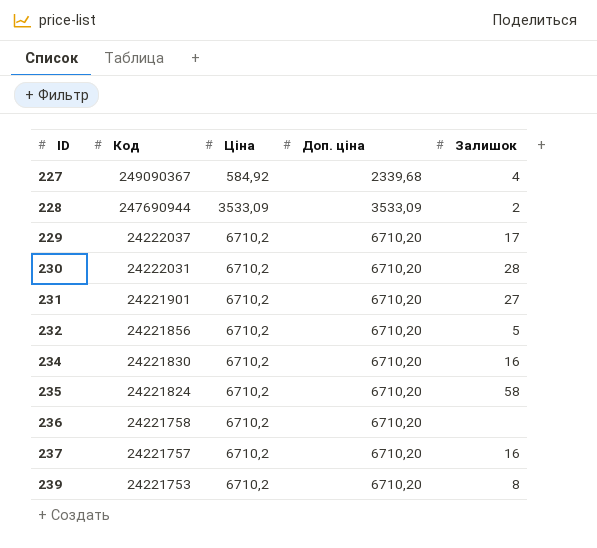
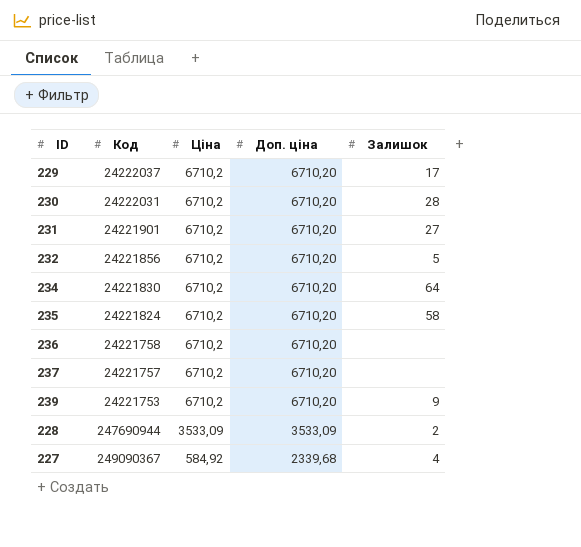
row order: ID ascending -> Ціна descending
234 | Залишок: 16 -> 64
237 | Залишок: 16 -> none
239 | Залишок: 8 -> 9

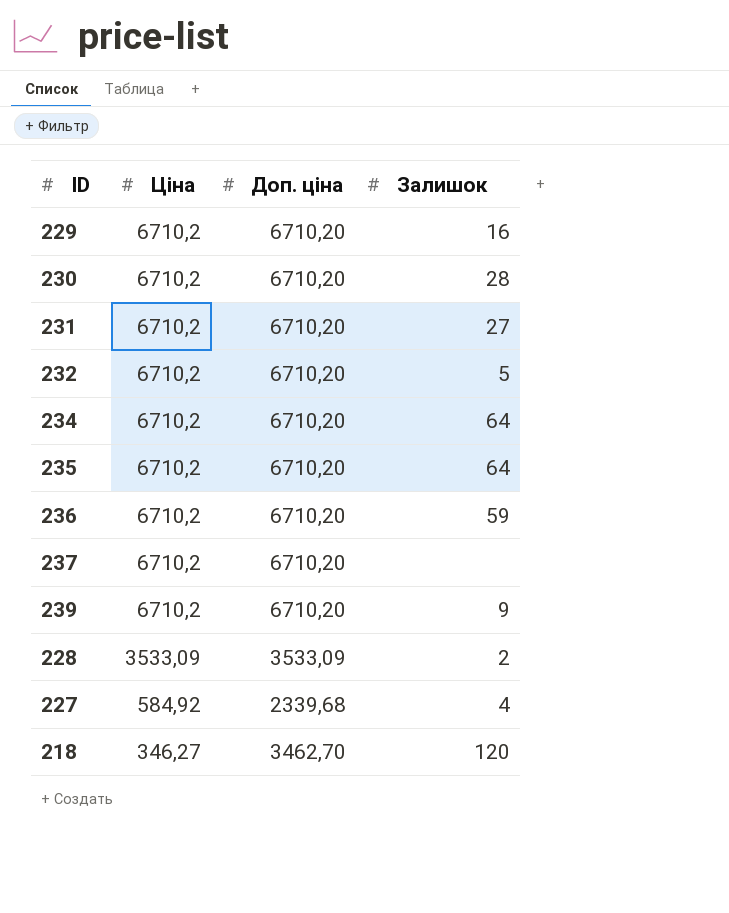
column Код | position: 2 -> none
229 | Залишок: 17 -> 16
235 | Залишок: 58 -> 64
236 | Залишок: none -> 59
row 218: none -> 346,27 | 3462,70 | 120

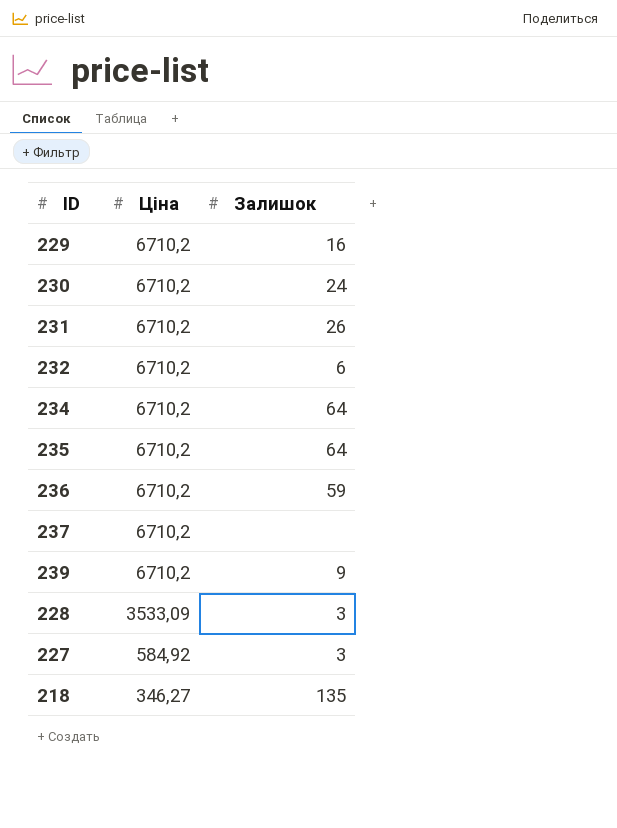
column Доп. ціна | position: 3 -> none
230 | Залишок: 28 -> 24
231 | Залишок: 27 -> 26
232 | Залишок: 5 -> 6
228 | Залишок: 2 -> 3
227 | Залишок: 4 -> 3
218 | Залишок: 120 -> 135

